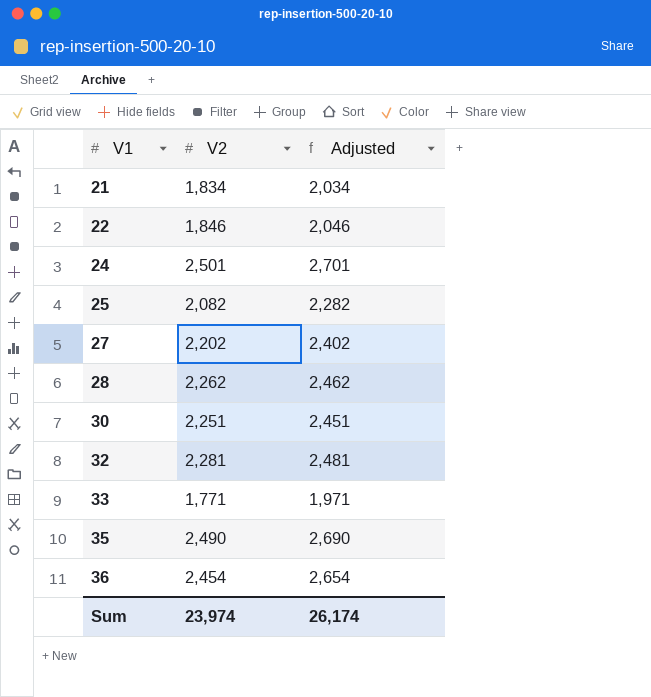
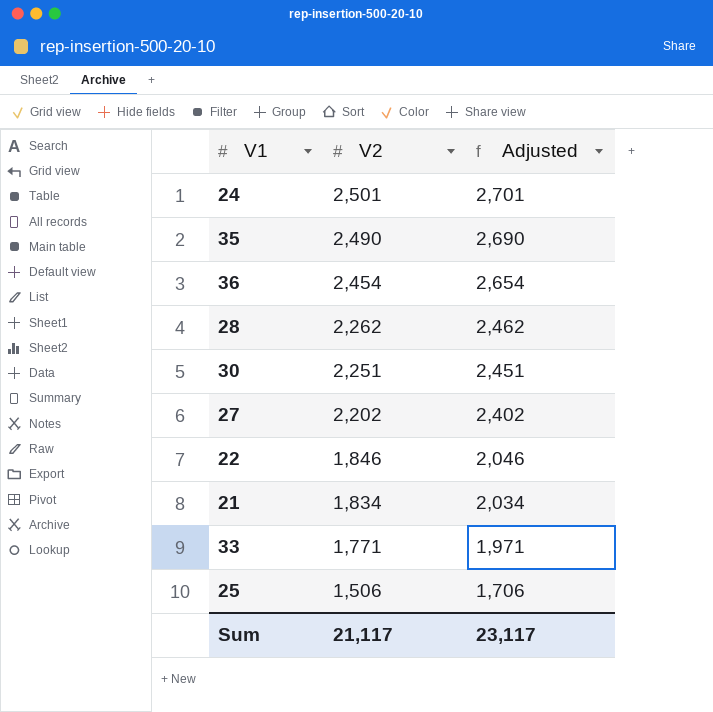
row order: V1 ascending -> V2 descending
row 32: 2,281 | 2,481 -> none
25 | V2: 2,082 -> 1,506
25 | Adjusted: 2,282 -> 1,706
Sum | V2: 23,974 -> 21,117
Sum | Adjusted: 26,174 -> 23,117

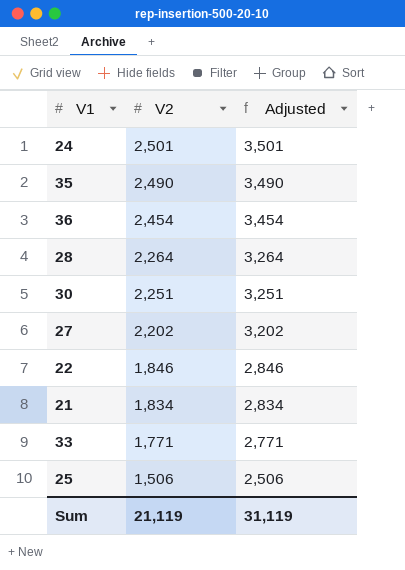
column Adjusted | formula: [V2] + 200 -> [V2] + 1000
28 | V2: 2,262 -> 2,264
Sum | V2: 21,117 -> 21,119
Sum | Adjusted: 23,117 -> 31,119

